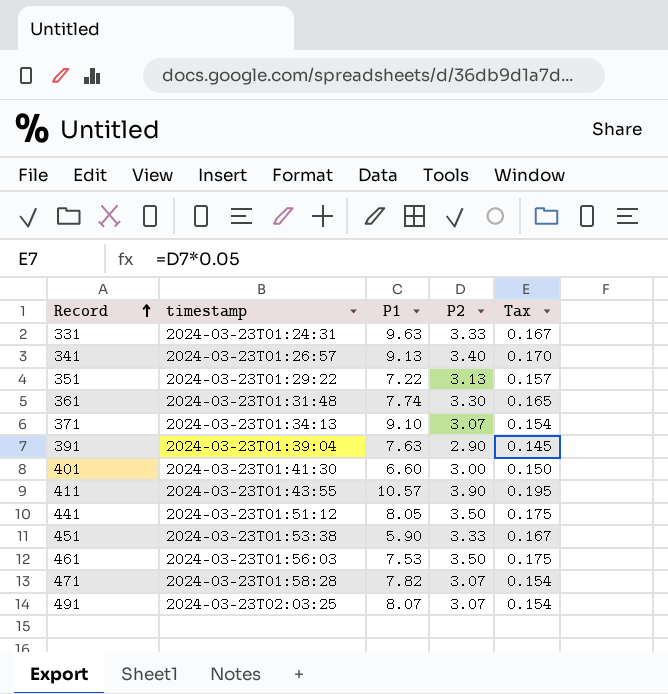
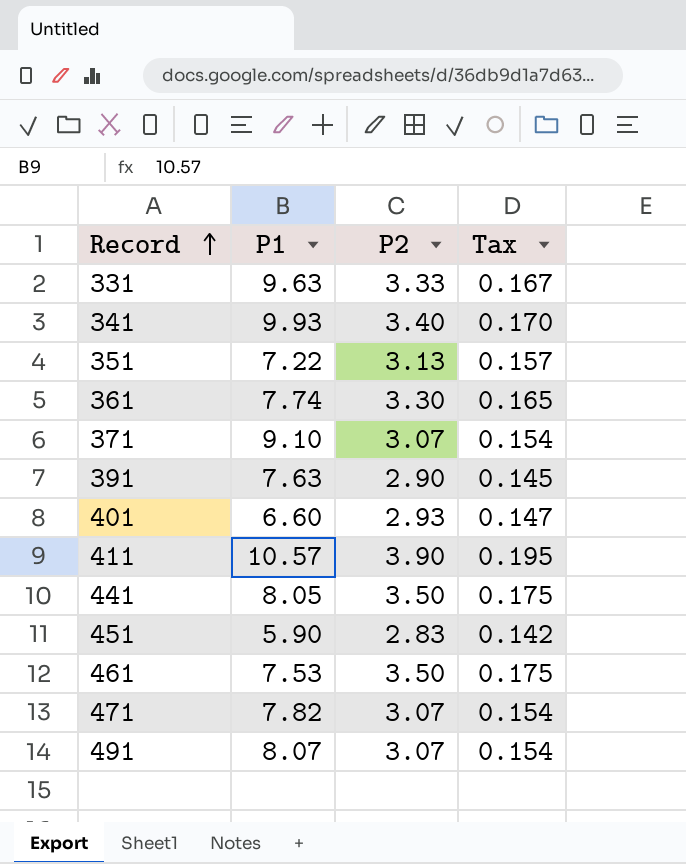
column timestamp | position: 2 -> none
341 | P1: 9.13 -> 9.93
401 | P2: 3.00 -> 2.93
401 | Tax: 0.150 -> 0.147
451 | P2: 3.33 -> 2.83
451 | Tax: 0.167 -> 0.142

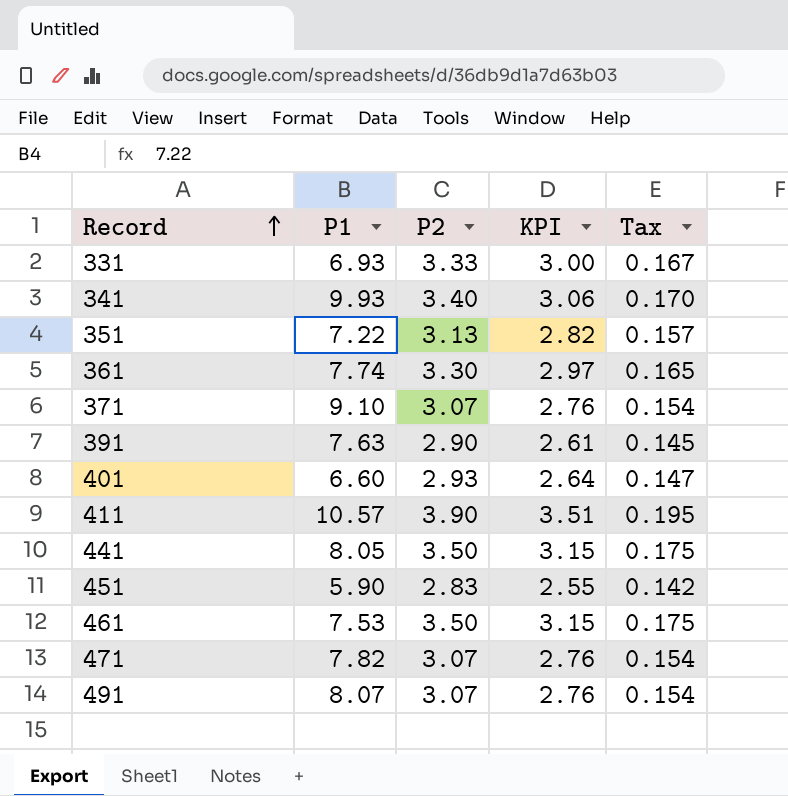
column KPI | formula: none -> [P2] * 0.9
331 | P1: 9.63 -> 6.93

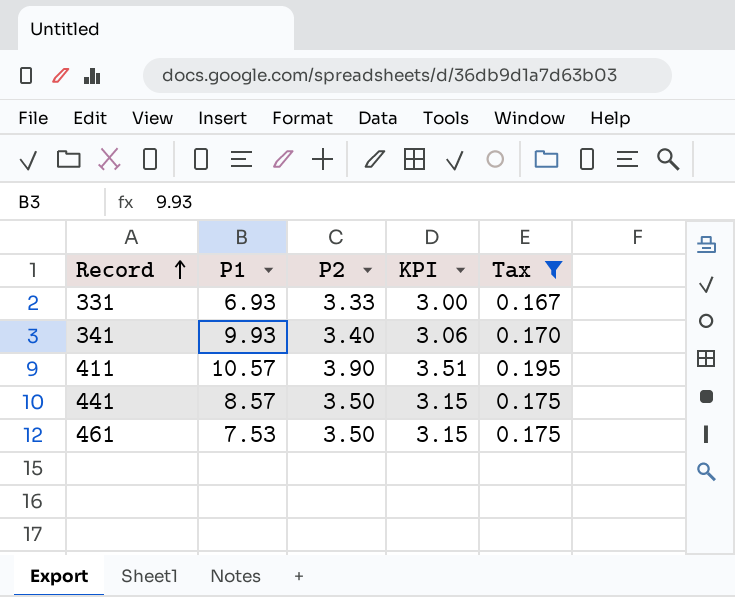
filter: none -> Tax >= 0.167
441 | P1: 8.05 -> 8.57

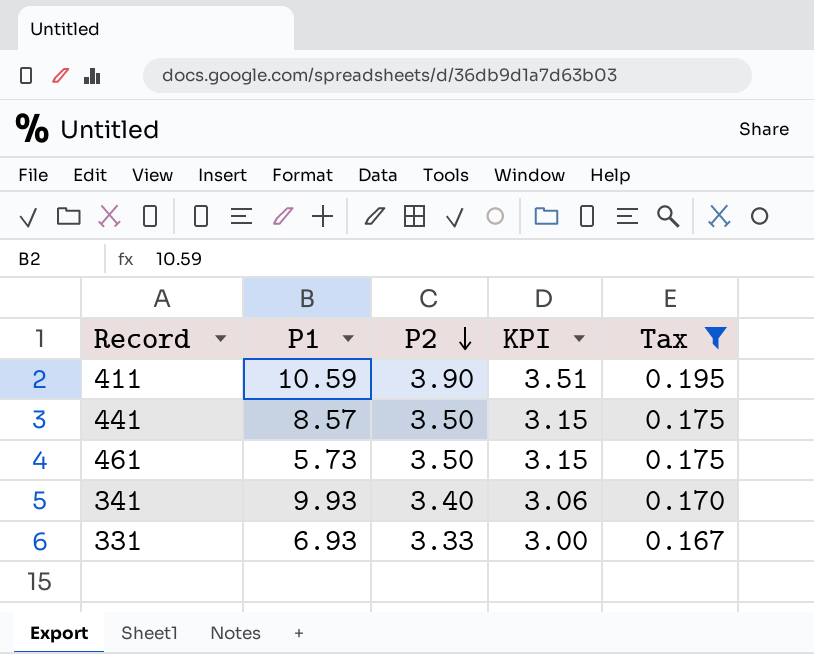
row order: Record ascending -> P2 descending
411 | P1: 10.57 -> 10.59
461 | P1: 7.53 -> 5.73

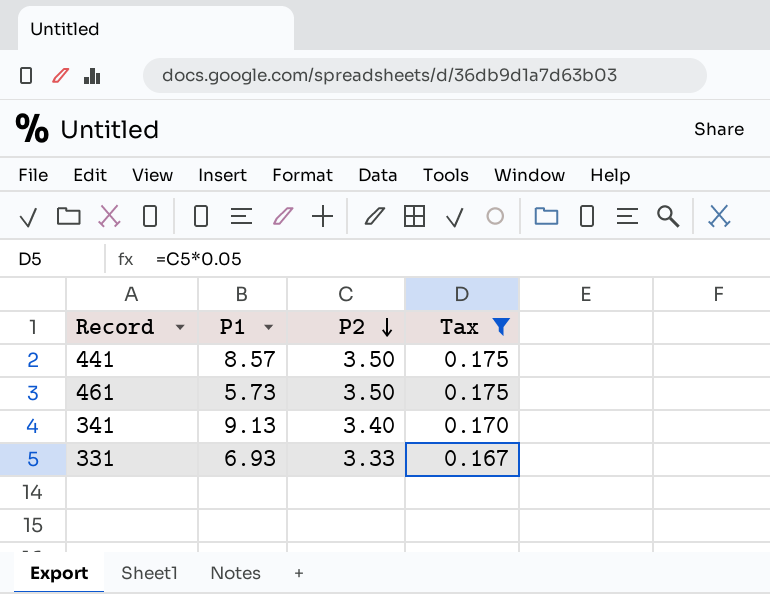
column KPI | formula: [P2] * 0.9 -> none
row 411: 10.59 | 3.90 | 3.51 | 0.195 -> none
341 | P1: 9.93 -> 9.13

